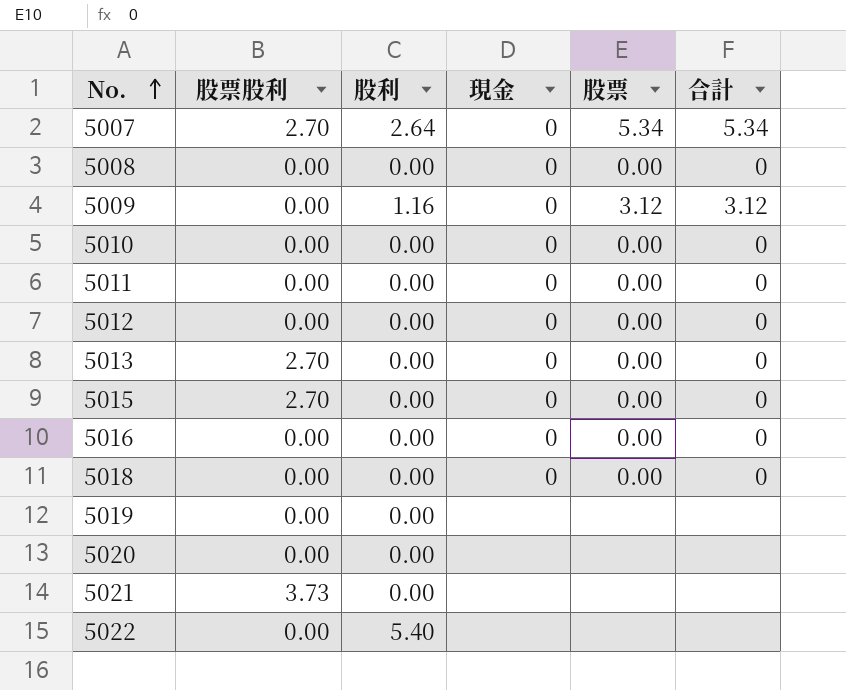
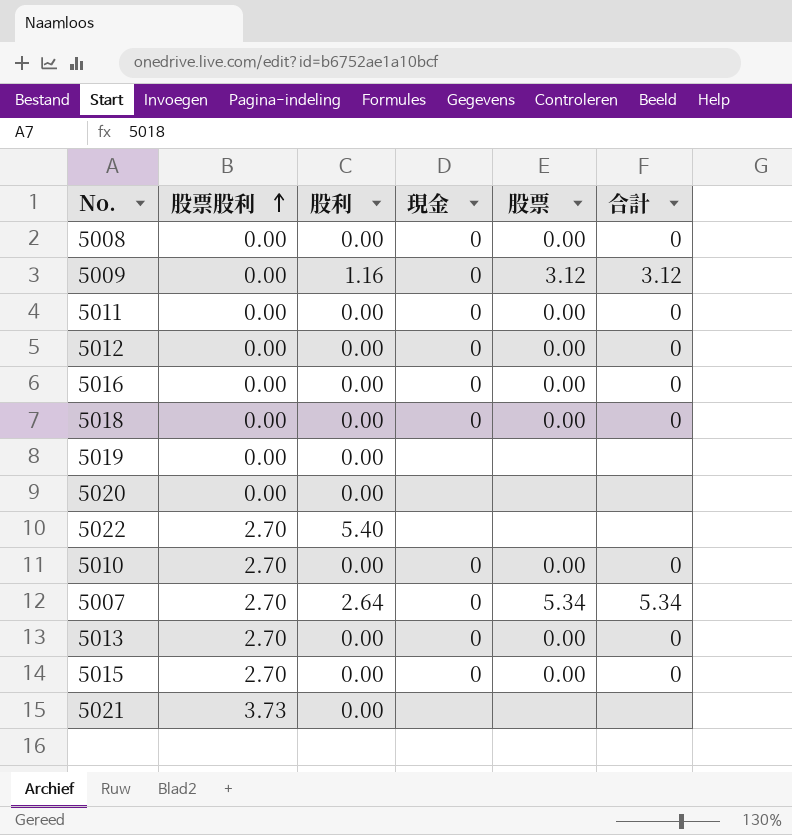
row order: No. ascending -> 股票股利 ascending
5022 | 股票股利: 0.00 -> 2.70
5010 | 股票股利: 0.00 -> 2.70

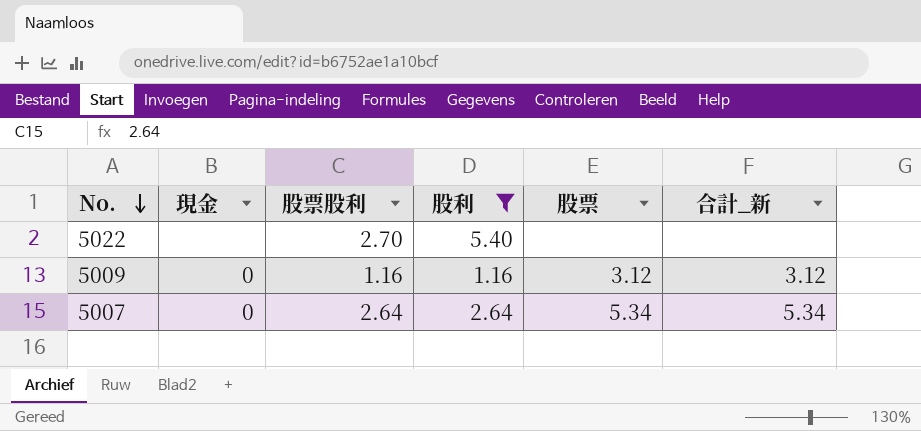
filter: none -> 股利 != 0.00
row order: 股票股利 ascending -> No. descending
column 現金 | position: 4 -> 2
column name: 合計 -> 合計_新
5009 | 股票股利: 0.00 -> 1.16
5007 | 股票股利: 2.70 -> 2.64

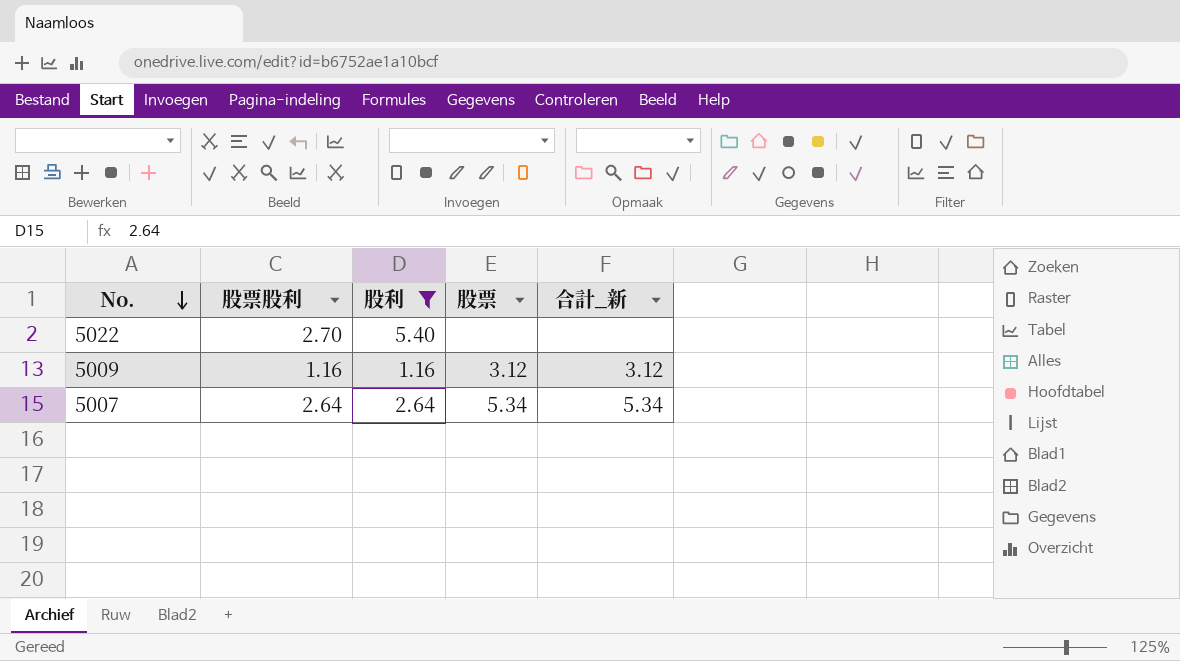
column 現金 | position: 2 -> none

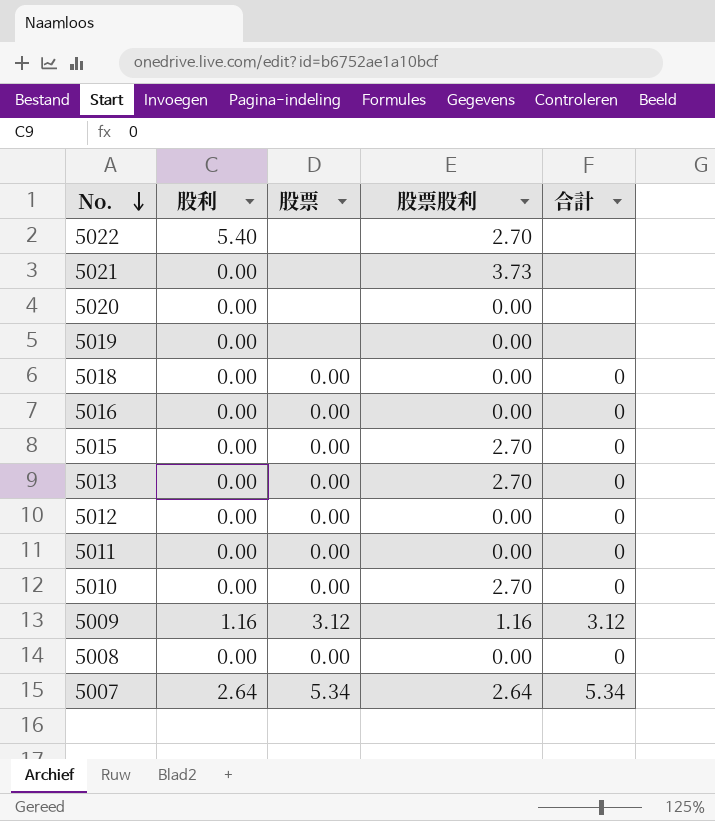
filter: 股利 != 0.00 -> none
column 股票股利 | position: 2 -> 4
column name: 合計_新 -> 合計

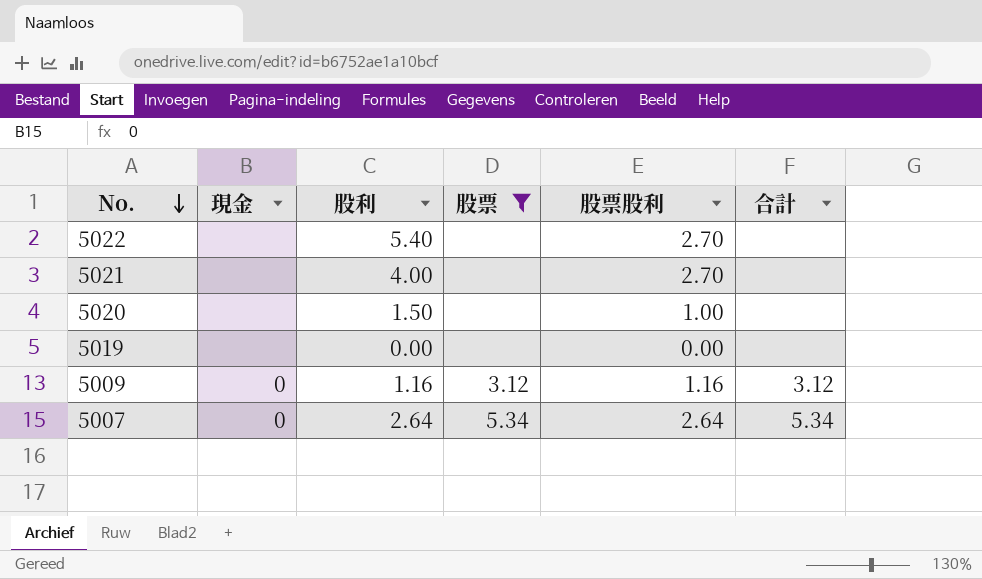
filter: none -> 股票 != 0.00
column 現金 | position: none -> 2
5021 | 股利: 0.00 -> 4.00
5021 | 股票股利: 3.73 -> 2.70
5020 | 股利: 0.00 -> 1.50
5020 | 股票股利: 0.00 -> 1.00

